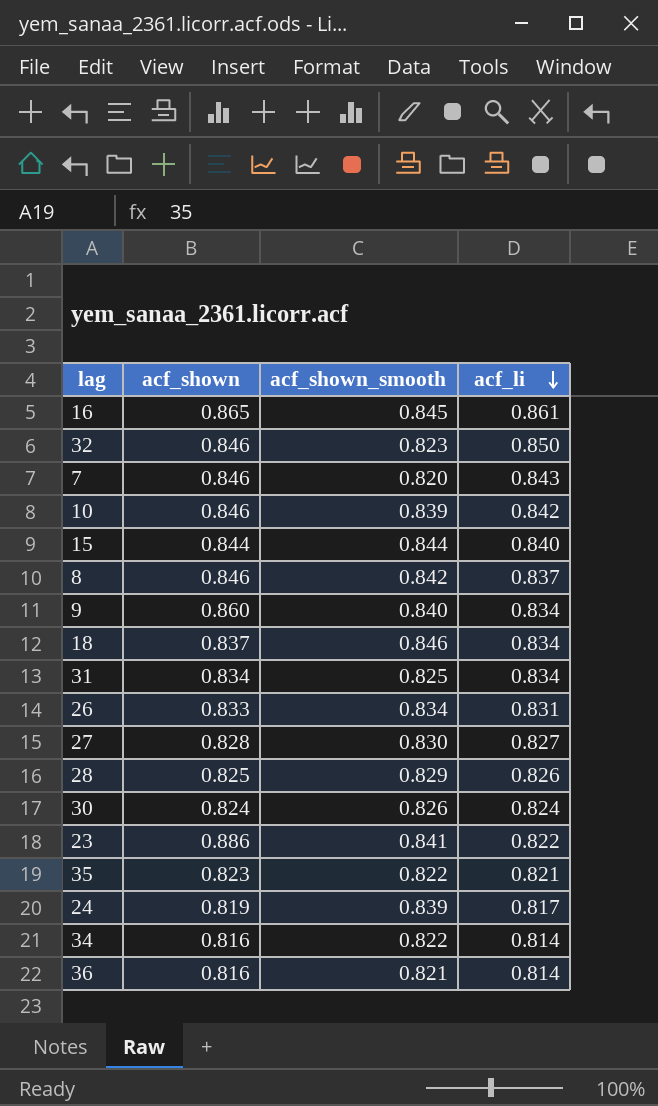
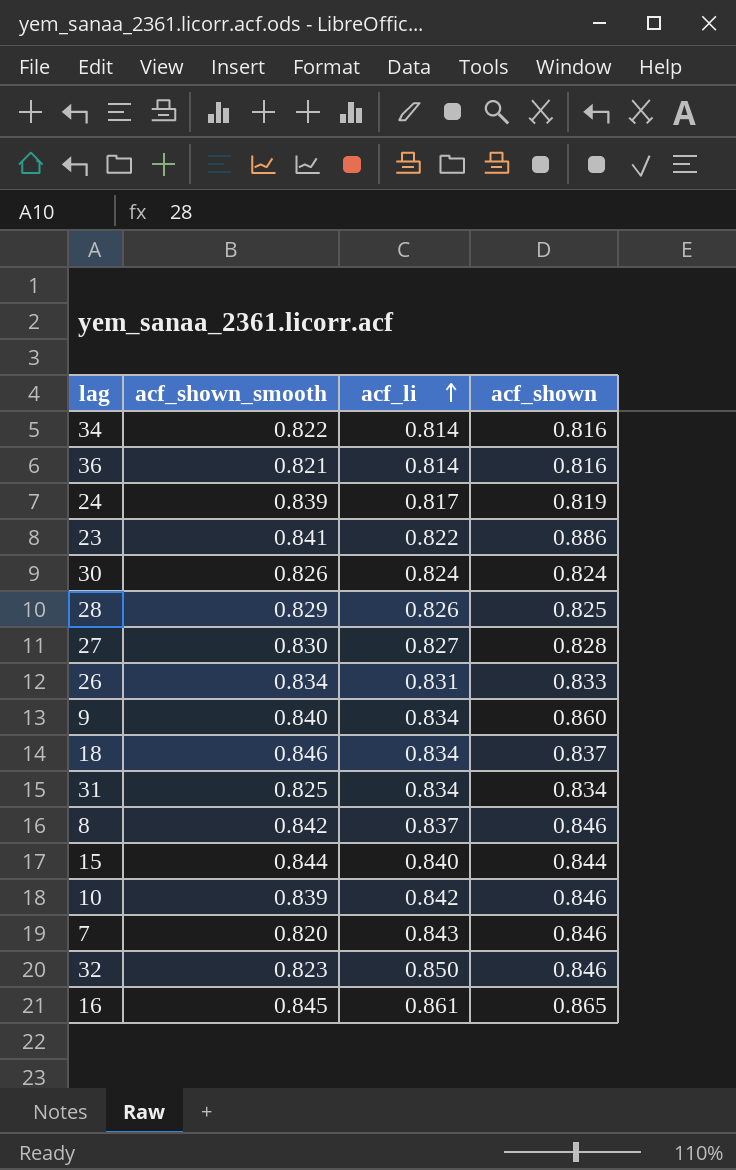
row order: acf_li descending -> acf_li ascending
column acf_shown | position: 2 -> 4
row 35: 0.823 | 0.822 | 0.821 -> none

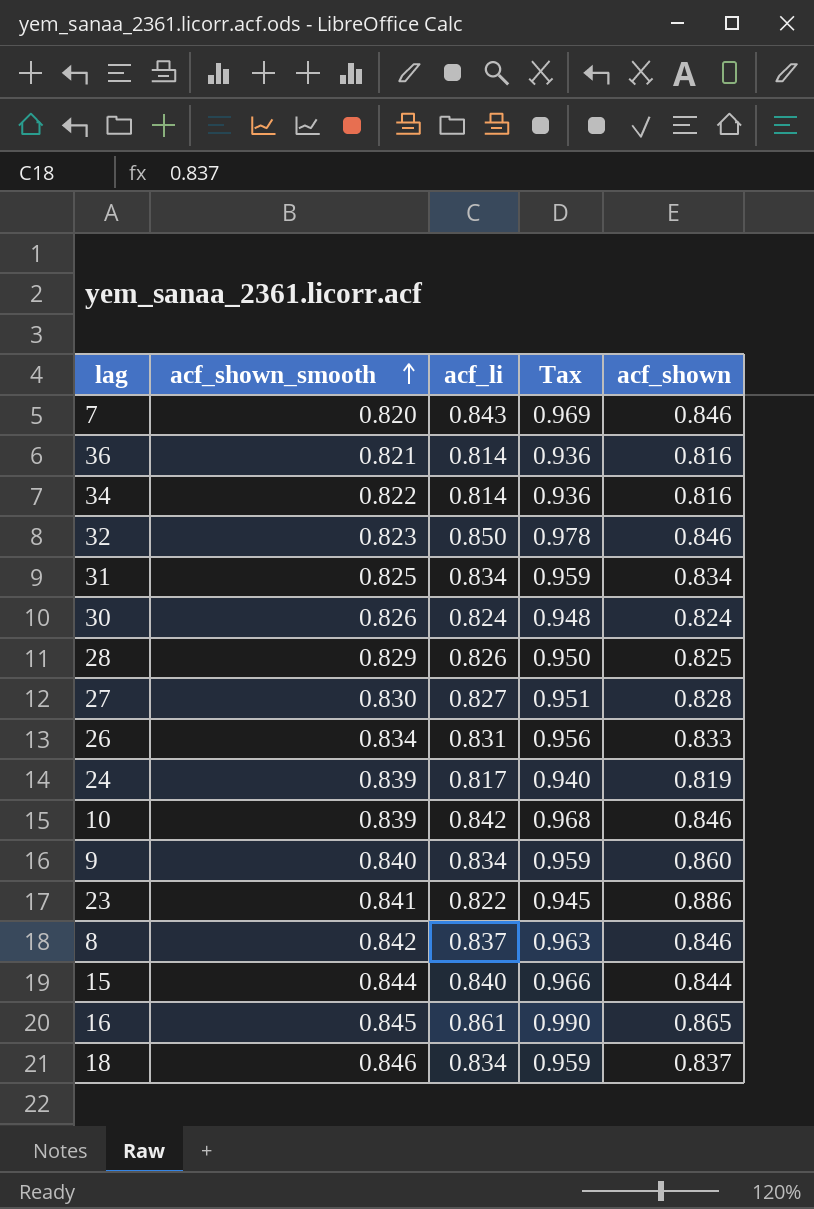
row order: acf_li ascending -> acf_shown_smooth ascending
column Tax | formula: none -> [acf_li] * 1.15

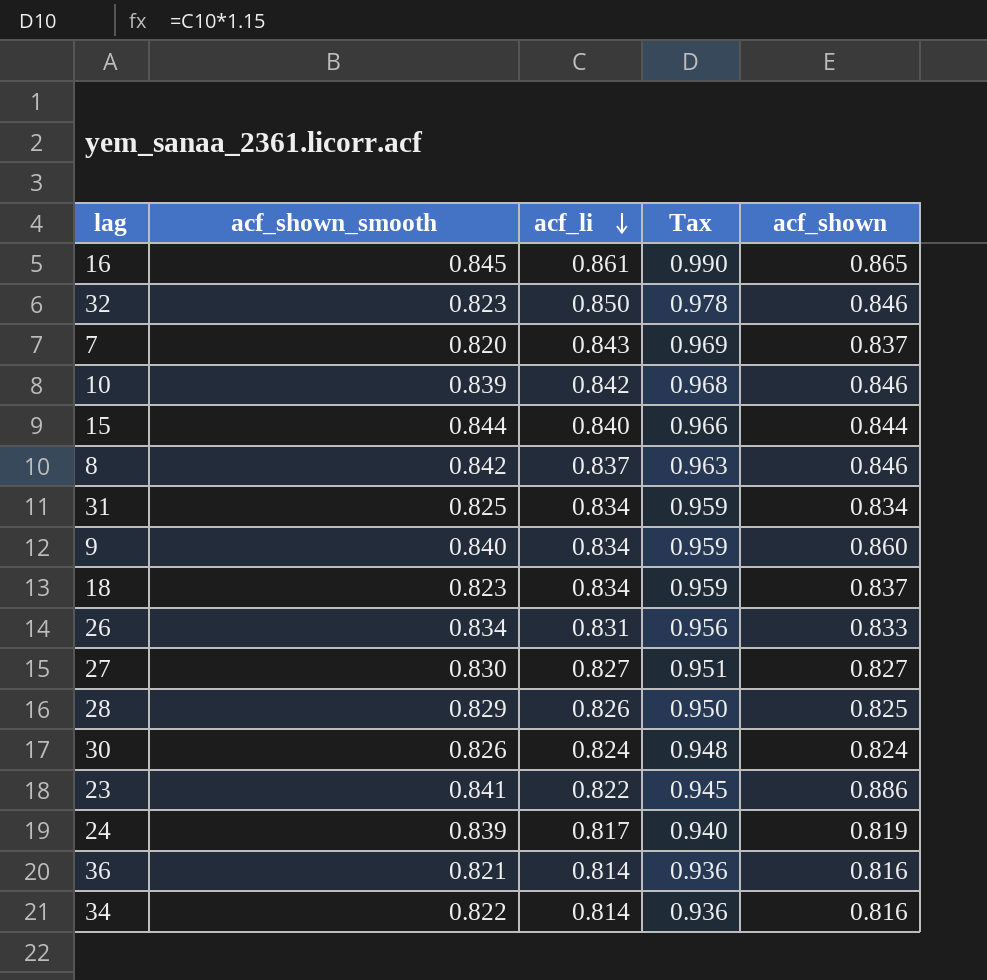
row order: acf_shown_smooth ascending -> acf_li descending
7 | acf_shown: 0.846 -> 0.837
18 | acf_shown_smooth: 0.846 -> 0.823
27 | acf_shown: 0.828 -> 0.827

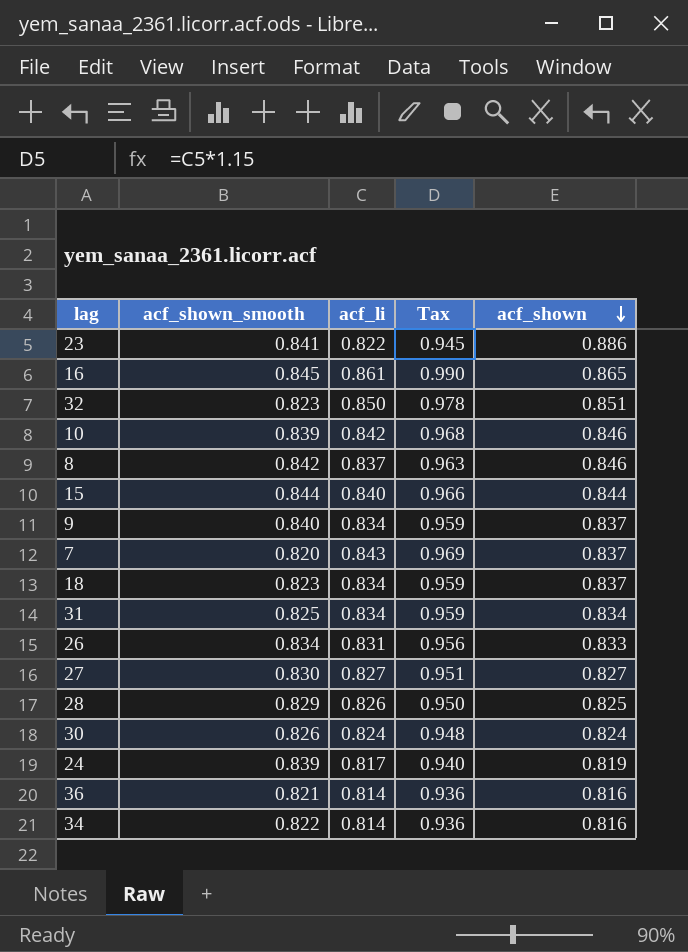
row order: acf_li descending -> acf_shown descending
32 | acf_shown: 0.846 -> 0.851
9 | acf_shown: 0.860 -> 0.837

